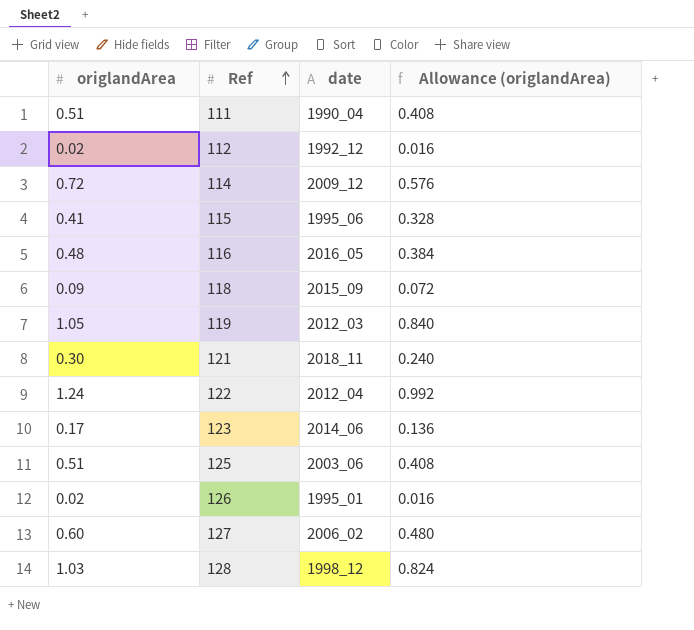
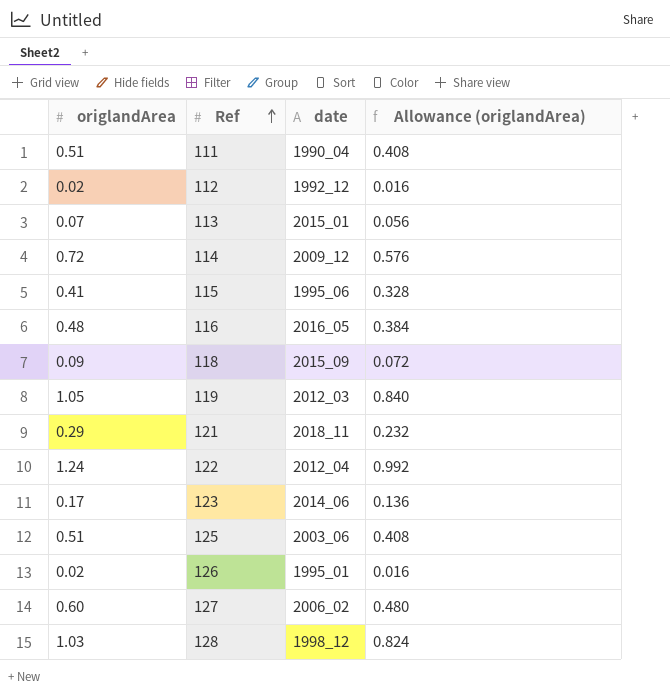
row 113: none -> 0.07 | 2015_01 | 0.056
121 | origlandArea: 0.30 -> 0.29
121 | Allowance (origlandArea): 0.240 -> 0.232

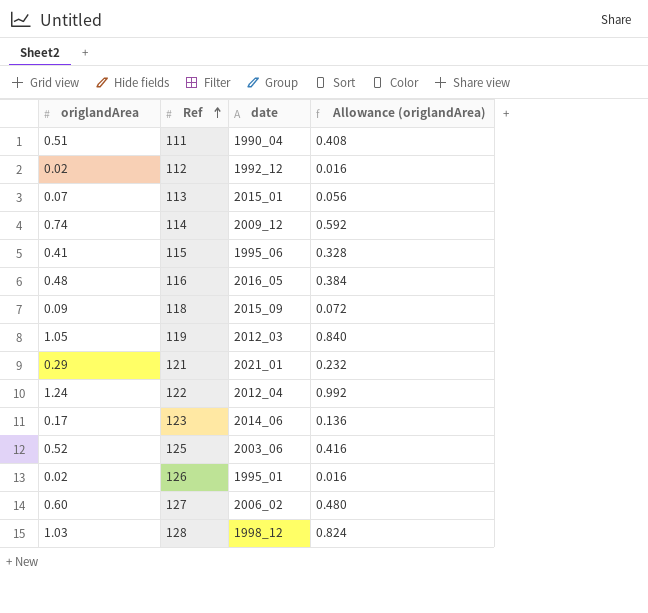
114 | origlandArea: 0.72 -> 0.74
114 | Allowance (origlandArea): 0.576 -> 0.592
121 | date: 2018_11 -> 2021_01
125 | origlandArea: 0.51 -> 0.52
125 | Allowance (origlandArea): 0.408 -> 0.416

